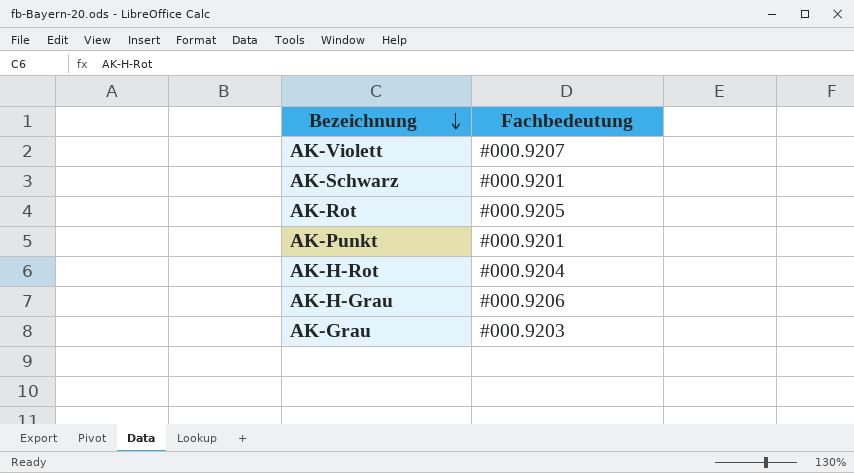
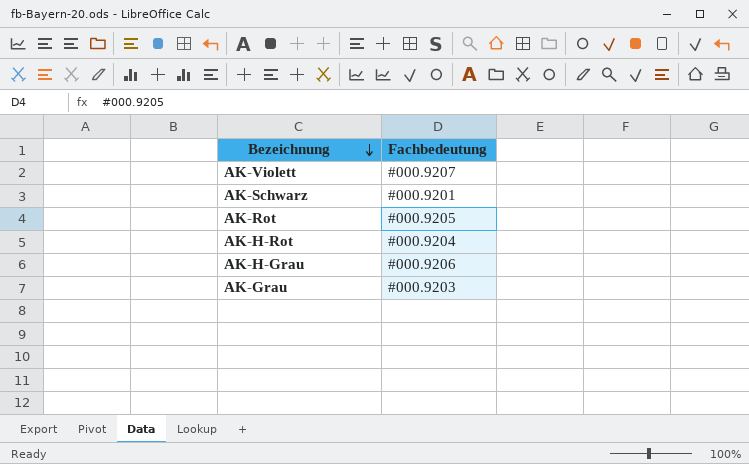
row AK-Punkt: #000.9201 -> none

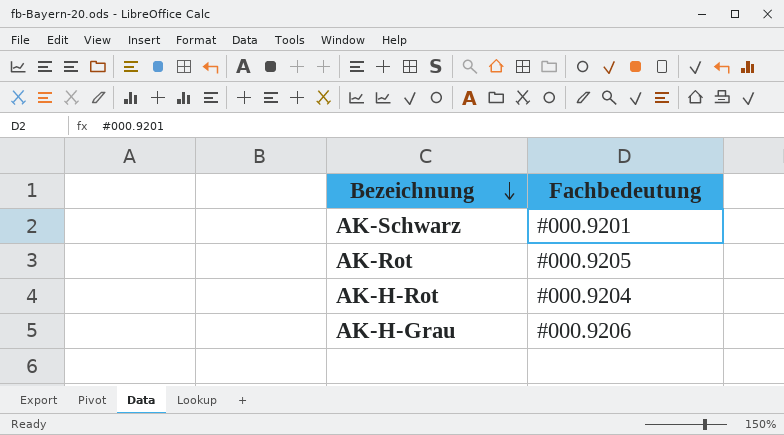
row AK-Violett: #000.9207 -> none
row AK-Grau: #000.9203 -> none

